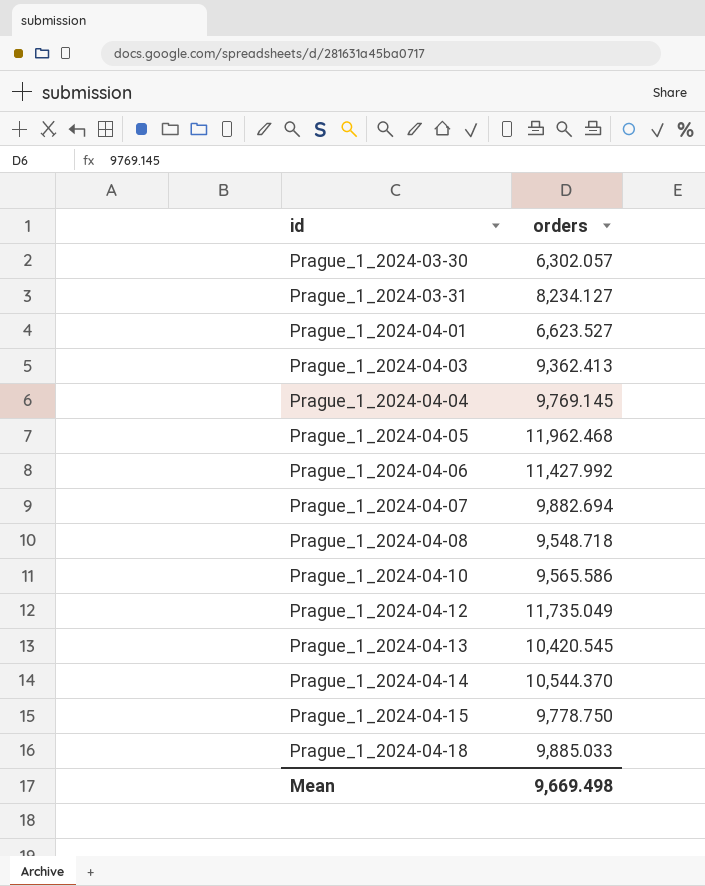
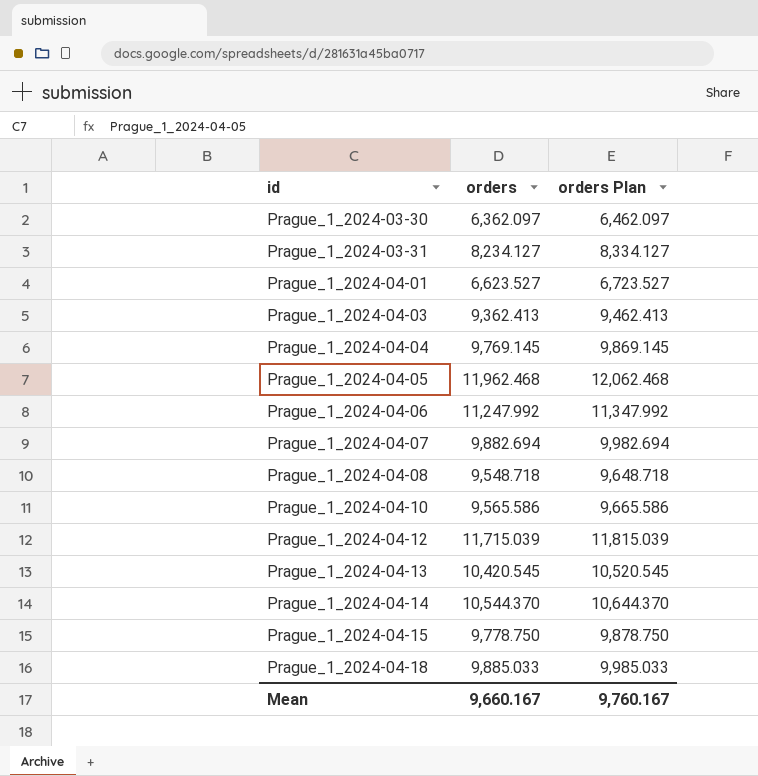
column orders Plan | formula: none -> [orders] + 100
Prague_1_2024-03-30 | orders: 6,302.057 -> 6,362.097
Prague_1_2024-04-06 | orders: 11,427.992 -> 11,247.992
Prague_1_2024-04-12 | orders: 11,735.049 -> 11,715.039
Mean | orders: 9,669.498 -> 9,660.167

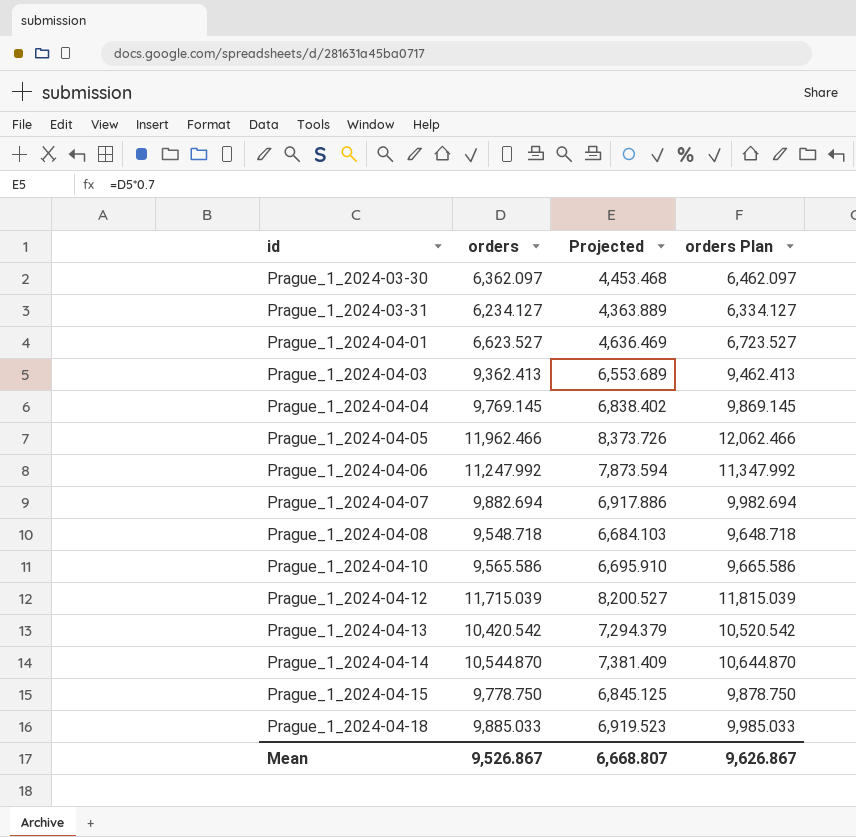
column Projected | formula: none -> [orders] * 0.7
Prague_1_2024-03-31 | orders: 8,234.127 -> 6,234.127
Prague_1_2024-03-31 | orders Plan: 8,334.127 -> 6,334.127
Prague_1_2024-04-05 | orders: 11,962.468 -> 11,962.466
Prague_1_2024-04-05 | orders Plan: 12,062.468 -> 12,062.466
Prague_1_2024-04-13 | orders: 10,420.545 -> 10,420.542
Prague_1_2024-04-13 | orders Plan: 10,520.545 -> 10,520.542
Prague_1_2024-04-14 | orders: 10,544.370 -> 10,544.870
Prague_1_2024-04-14 | orders Plan: 10,644.370 -> 10,644.870
Mean | orders: 9,660.167 -> 9,526.867
Mean | orders Plan: 9,760.167 -> 9,626.867

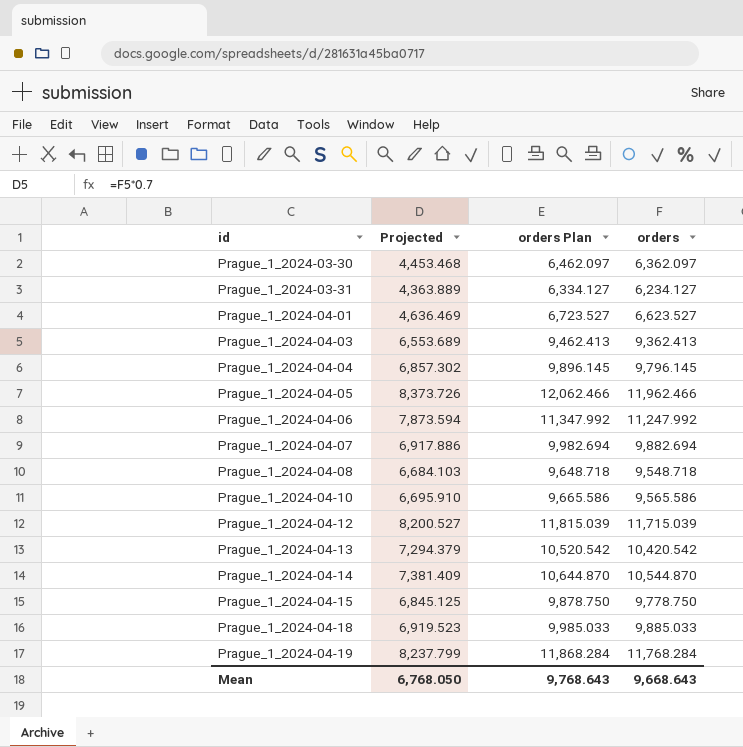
column orders | position: 2 -> 4
Prague_1_2024-04-04 | Projected: 6,838.402 -> 6,857.302
Prague_1_2024-04-04 | orders Plan: 9,869.145 -> 9,896.145
Prague_1_2024-04-04 | orders: 9,769.145 -> 9,796.145
row Prague_1_2024-04-19: none -> 8,237.799 | 11,868.284 | 11,768.284
Mean | Projected: 6,668.807 -> 6,768.050
Mean | orders Plan: 9,626.867 -> 9,768.643
Mean | orders: 9,526.867 -> 9,668.643

